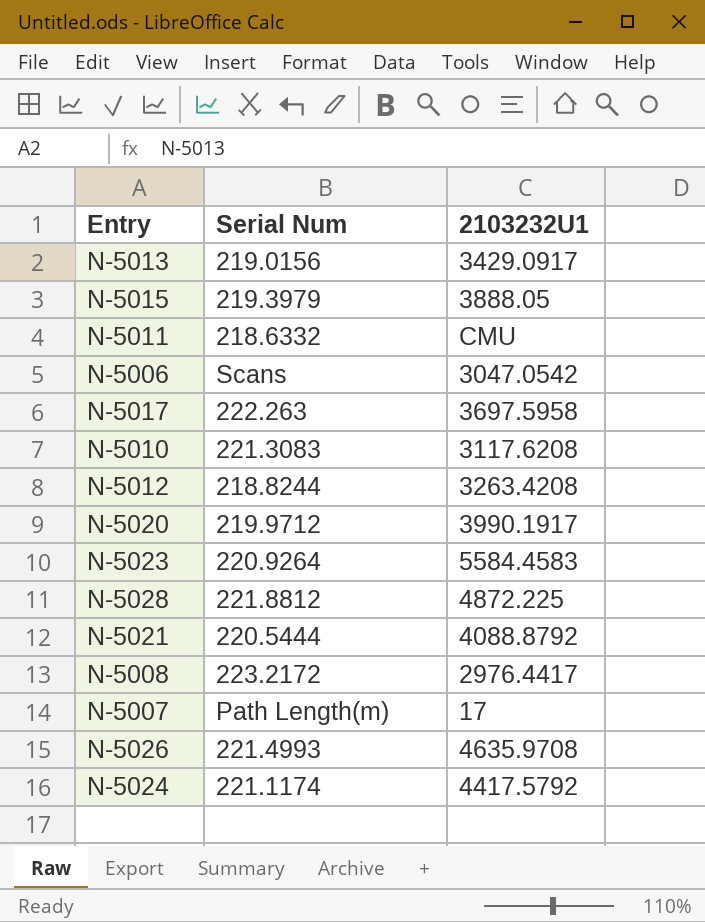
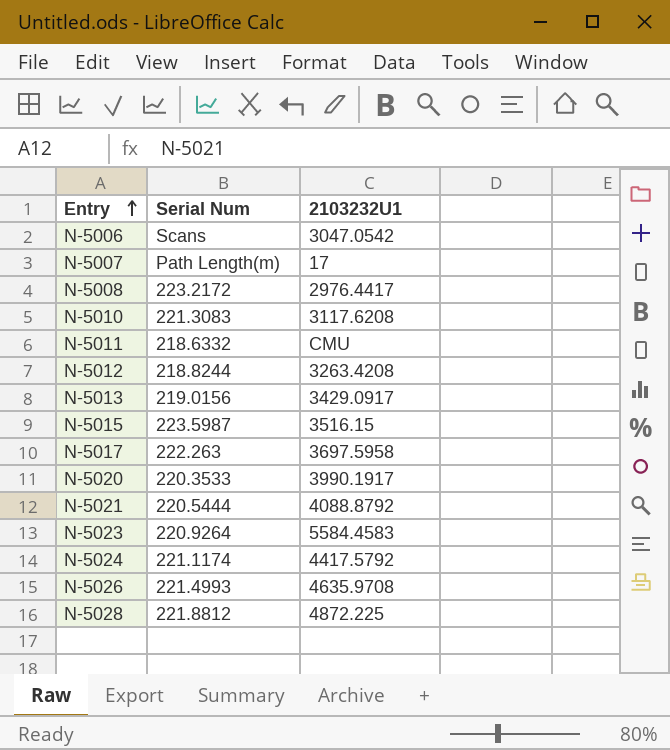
row order: none -> Entry ascending
N-5015 | Serial Num: 219.3979 -> 223.5987
N-5015 | 2103232U1: 3888.05 -> 3516.15
N-5020 | Serial Num: 219.9712 -> 220.3533

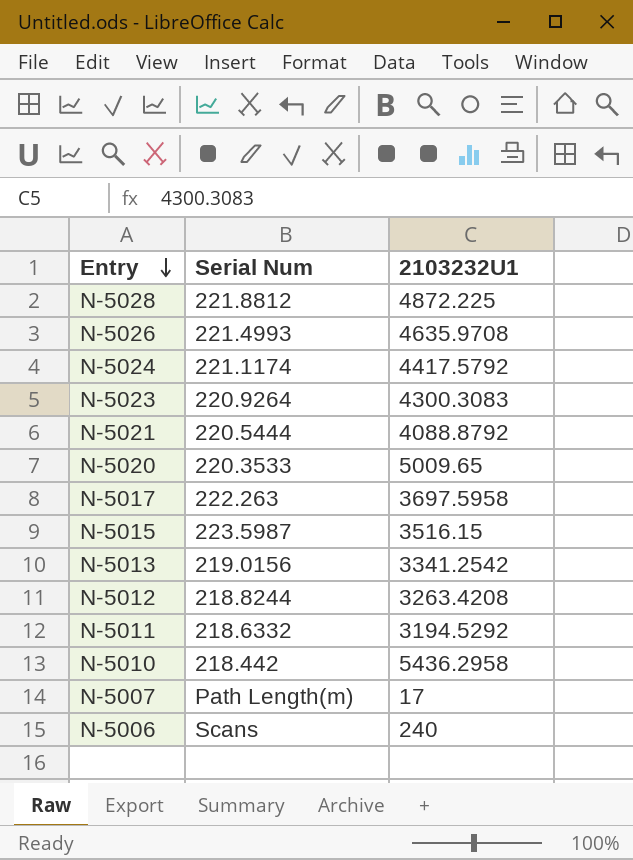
row order: Entry ascending -> Entry descending
row N-5008: 223.2172 | 2976.4417 -> none
N-5023 | 2103232U1: 5584.4583 -> 4300.3083
N-5020 | 2103232U1: 3990.1917 -> 5009.65
N-5013 | 2103232U1: 3429.0917 -> 3341.2542
N-5011 | 2103232U1: CMU -> 3194.5292
N-5010 | Serial Num: 221.3083 -> 218.442
N-5010 | 2103232U1: 3117.6208 -> 5436.2958
N-5006 | 2103232U1: 3047.0542 -> 240

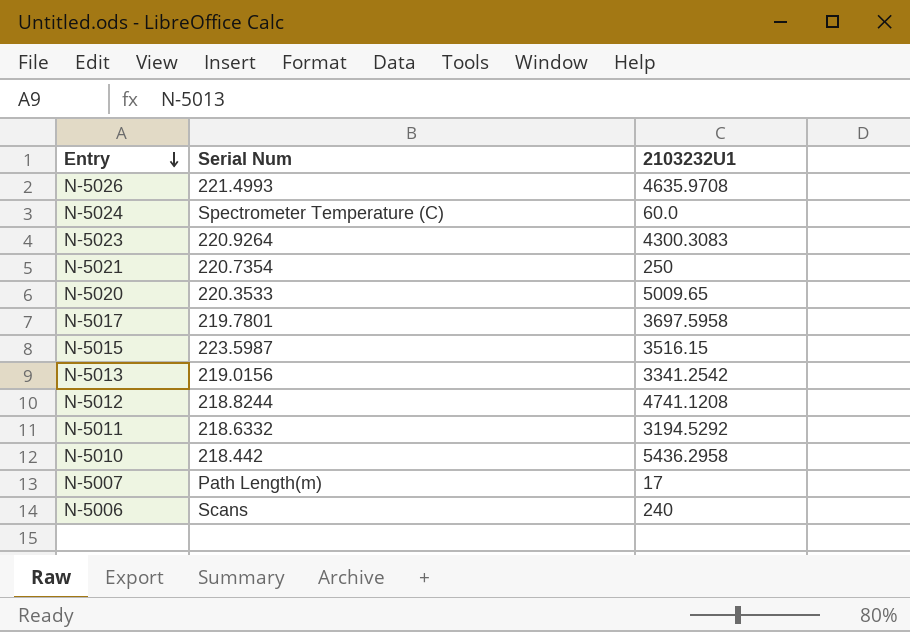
row N-5028: 221.8812 | 4872.225 -> none
N-5024 | Serial Num: 221.1174 -> Spectrometer Temperature (C)
N-5024 | 2103232U1: 4417.5792 -> 60.0
N-5021 | Serial Num: 220.5444 -> 220.7354
N-5021 | 2103232U1: 4088.8792 -> 250
N-5017 | Serial Num: 222.263 -> 219.7801
N-5012 | 2103232U1: 3263.4208 -> 4741.1208

